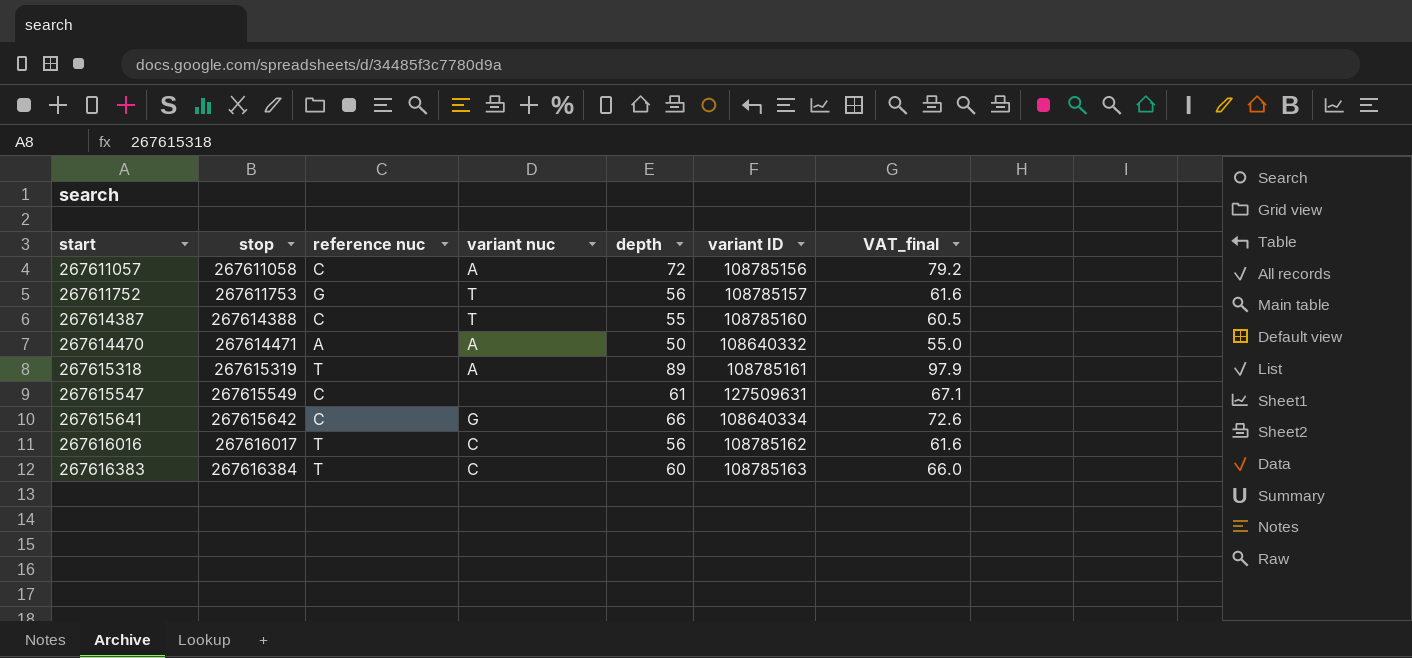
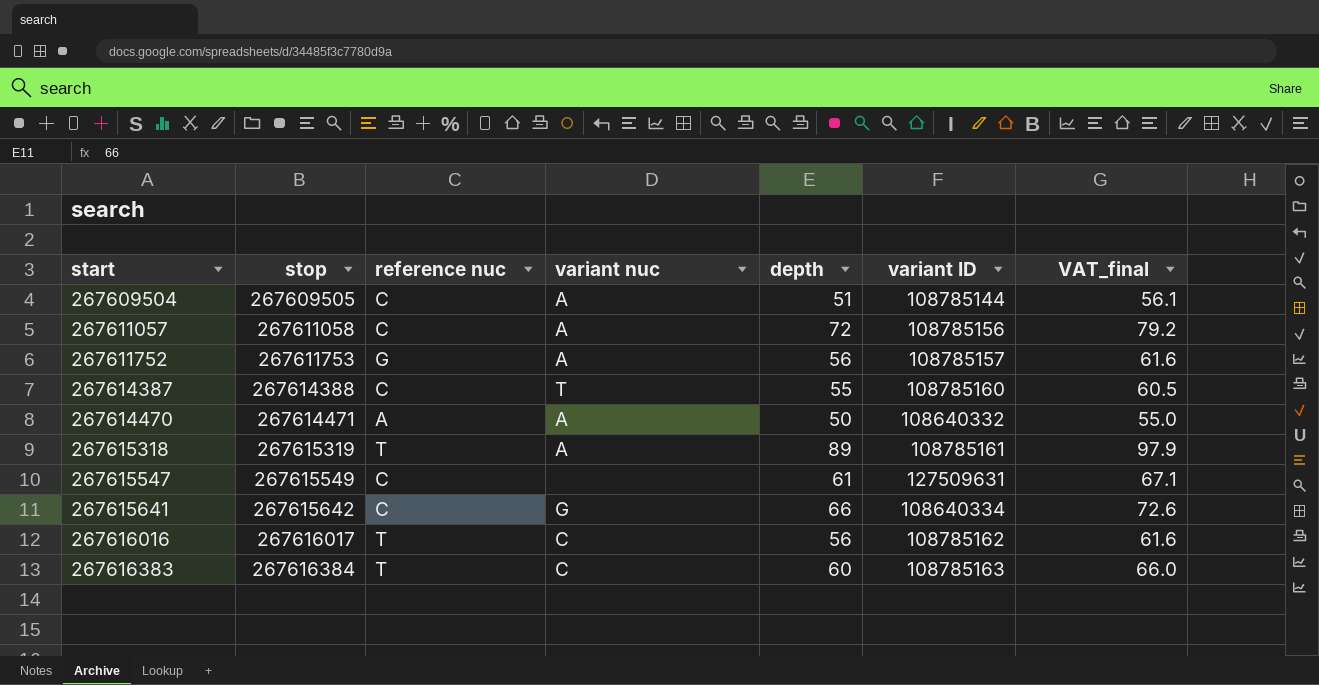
row 267609504: none -> 267609505 | C | A | 51 | 108785144 | 56.1
267611752 | variant nuc: T -> A

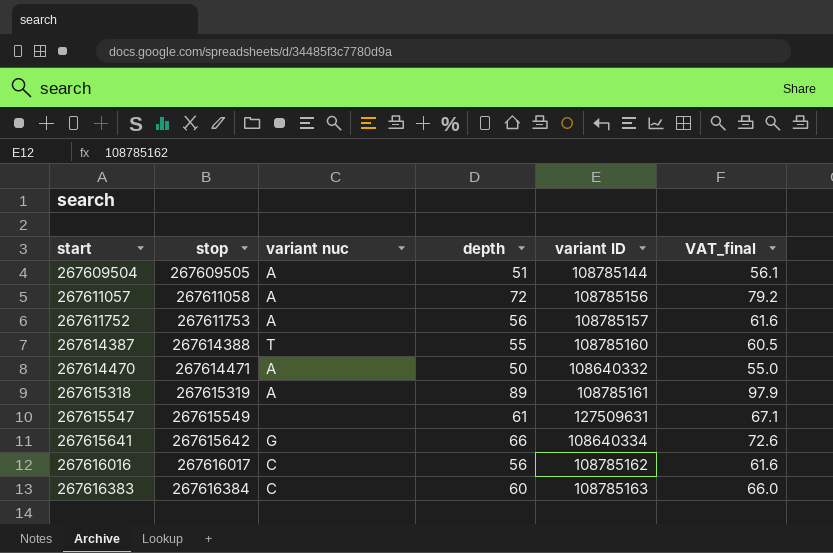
column reference nuc | position: 3 -> none

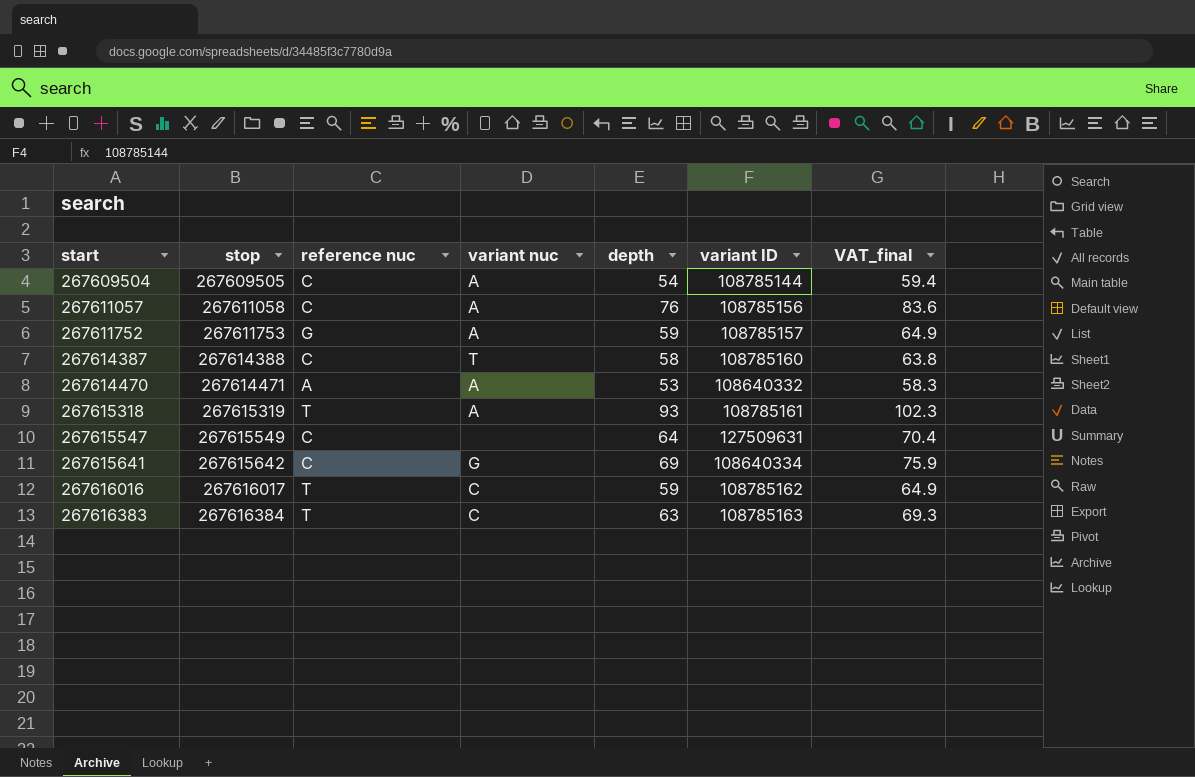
column reference nuc | position: none -> 3
267609504 | depth: 51 -> 54
267609504 | VAT_final: 56.1 -> 59.4
267611057 | depth: 72 -> 76
267611057 | VAT_final: 79.2 -> 83.6
267611752 | depth: 56 -> 59
267611752 | VAT_final: 61.6 -> 64.9
267614387 | depth: 55 -> 58
267614387 | VAT_final: 60.5 -> 63.8
267614470 | depth: 50 -> 53
267614470 | VAT_final: 55.0 -> 58.3
267615318 | depth: 89 -> 93
267615318 | VAT_final: 97.9 -> 102.3
267615547 | depth: 61 -> 64
267615547 | VAT_final: 67.1 -> 70.4
267615641 | depth: 66 -> 69
267615641 | VAT_final: 72.6 -> 75.9
267616016 | depth: 56 -> 59
267616016 | VAT_final: 61.6 -> 64.9
267616383 | depth: 60 -> 63
267616383 | VAT_final: 66.0 -> 69.3

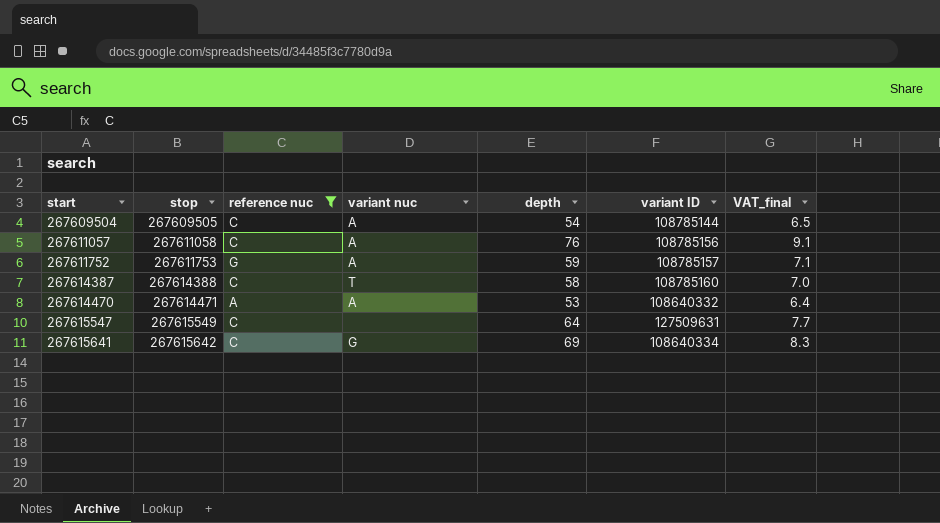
filter: none -> reference nuc != T
column VAT_final | formula: [depth] * 1.1 -> [depth] * 0.12

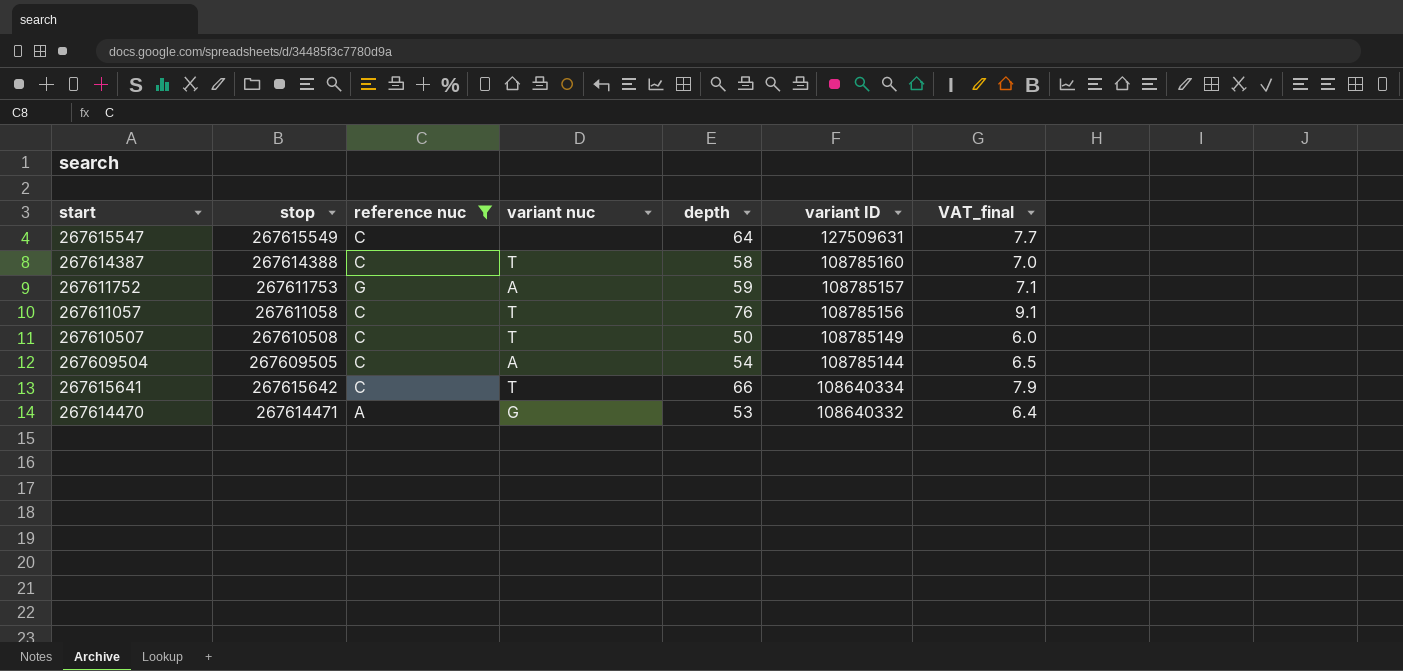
row order: start ascending -> variant ID descending
267611057 | variant nuc: A -> T
row 267610507: none -> 267610508 | C | T | 50 | 108785149 | 6.0
267615641 | variant nuc: G -> T
267615641 | depth: 69 -> 66
267615641 | VAT_final: 8.3 -> 7.9
267614470 | variant nuc: A -> G

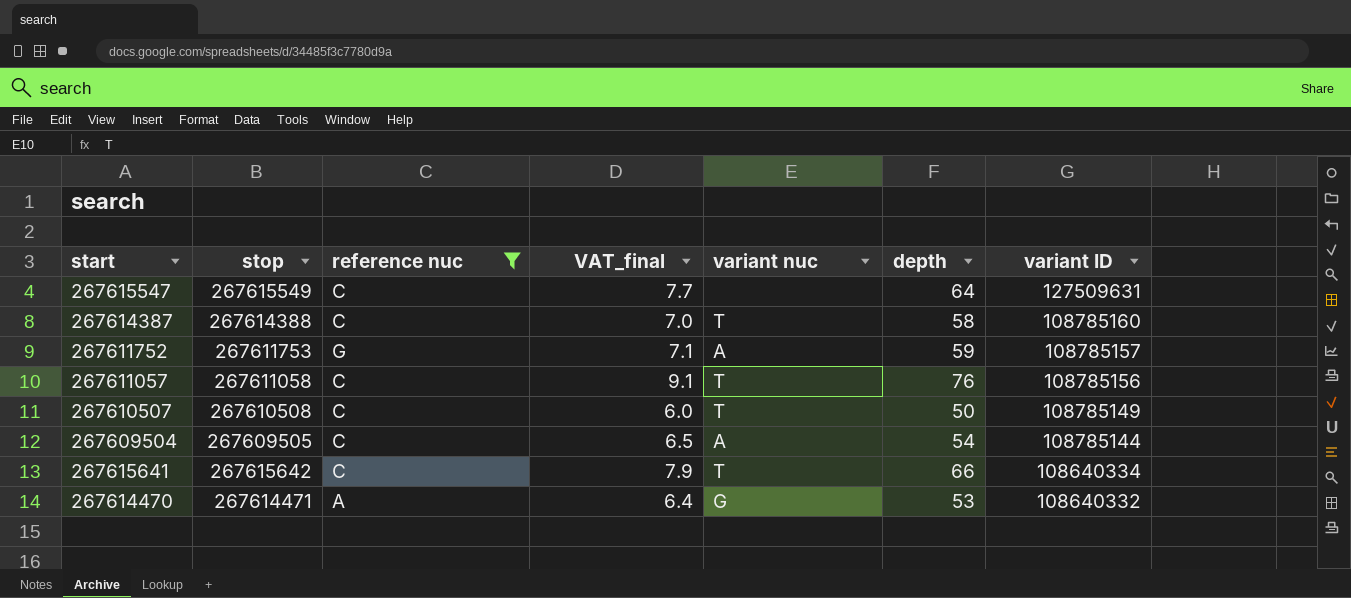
column VAT_final | position: 7 -> 4

